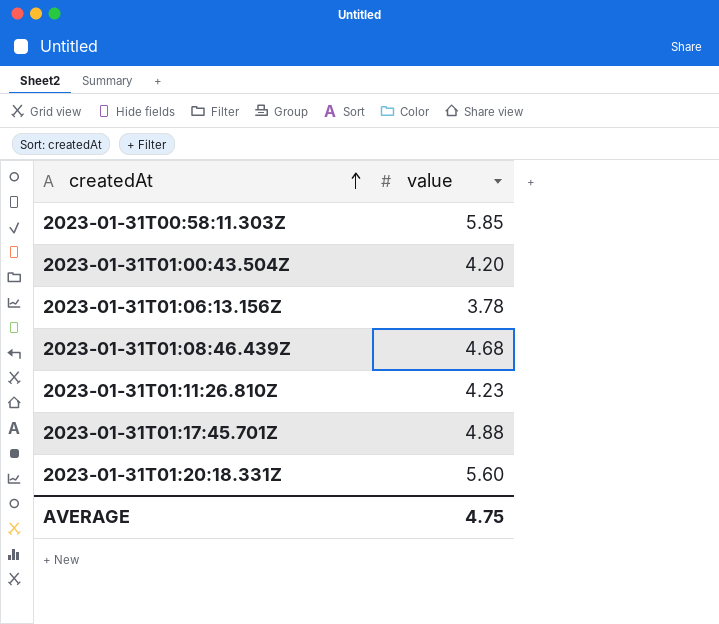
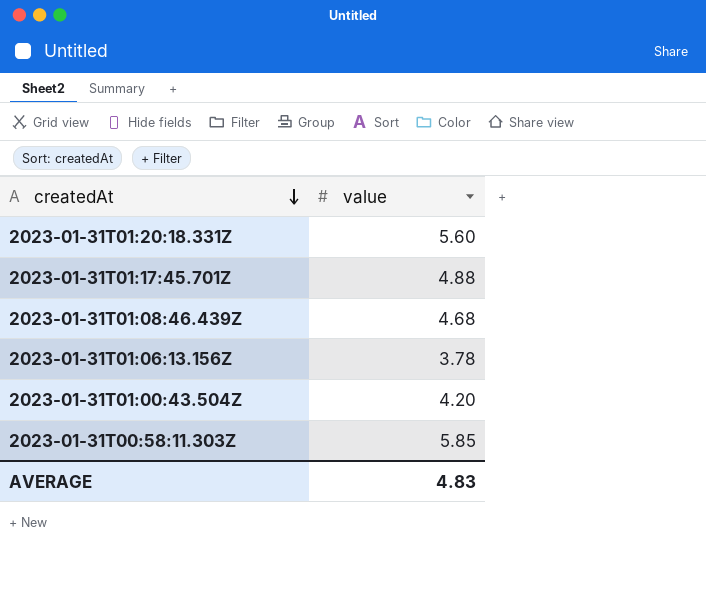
row order: createdAt ascending -> createdAt descending
row 2023-01-31T01:11:26.810Z: 4.23 -> none
AVERAGE | value: 4.75 -> 4.83

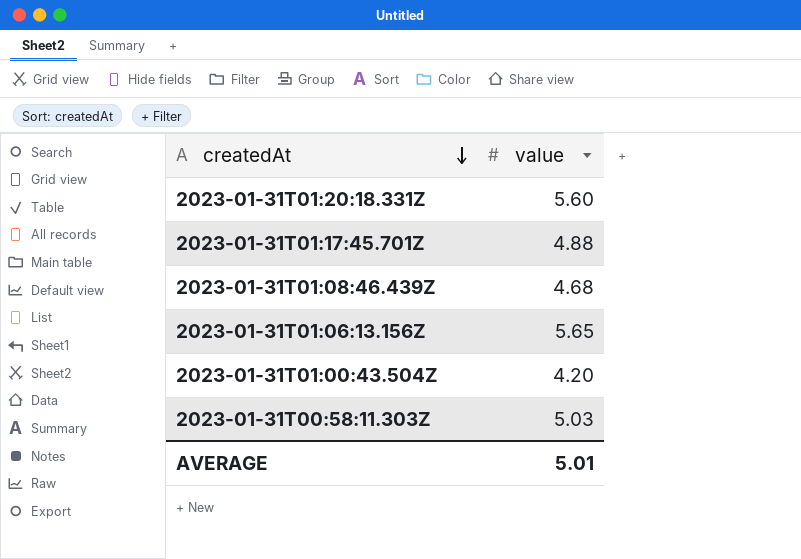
2023-01-31T01:06:13.156Z | value: 3.78 -> 5.65
2023-01-31T00:58:11.303Z | value: 5.85 -> 5.03
AVERAGE | value: 4.83 -> 5.01

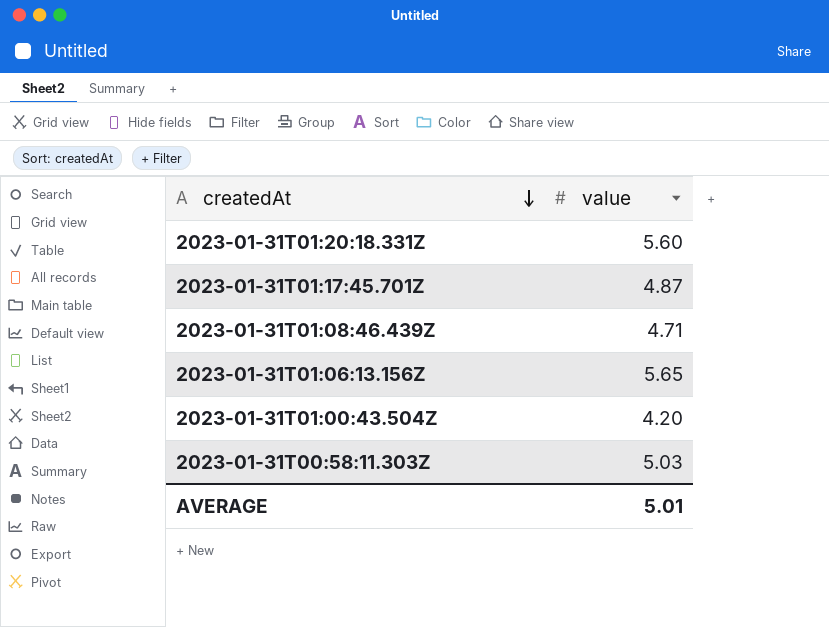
2023-01-31T01:17:45.701Z | value: 4.88 -> 4.87
2023-01-31T01:08:46.439Z | value: 4.68 -> 4.71

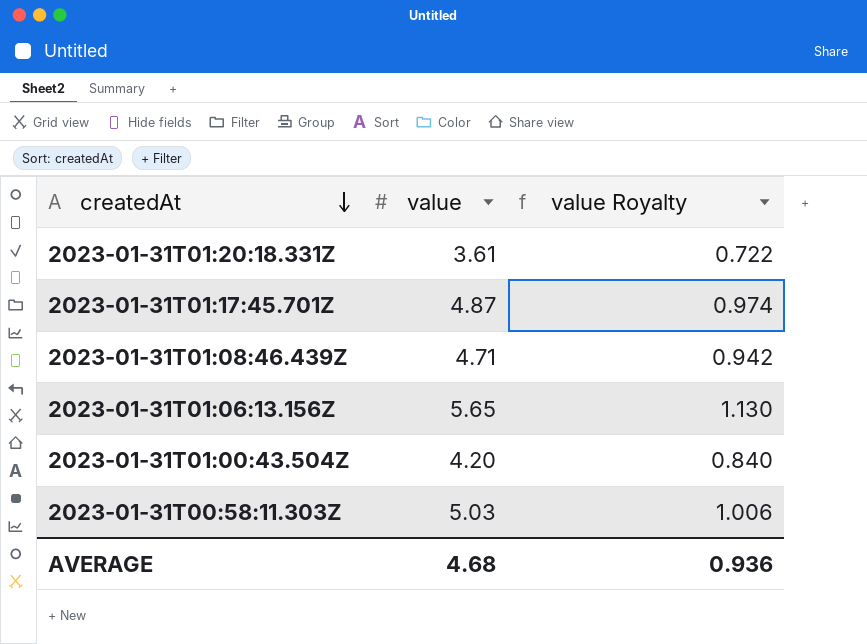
column value Royalty | formula: none -> [value] * 0.2
2023-01-31T01:20:18.331Z | value: 5.60 -> 3.61
AVERAGE | value: 5.01 -> 4.68

